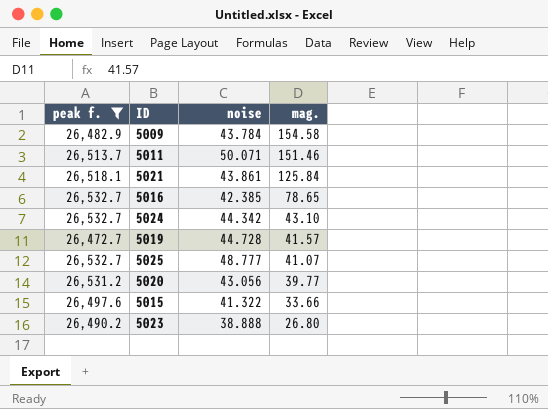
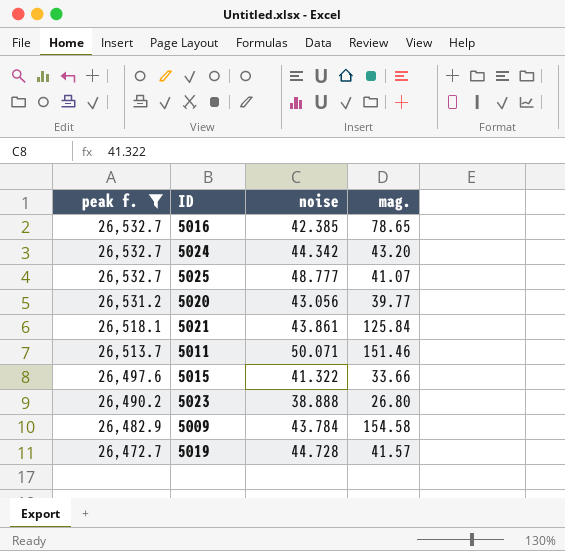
row order: mag. descending -> peak f. descending
5024 | mag.: 43.10 -> 43.20

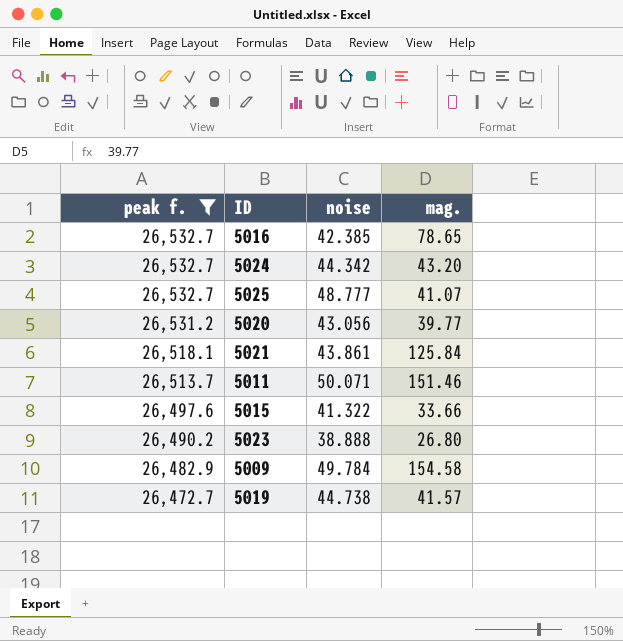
5009 | noise: 43.784 -> 49.784
5019 | noise: 44.728 -> 44.738

